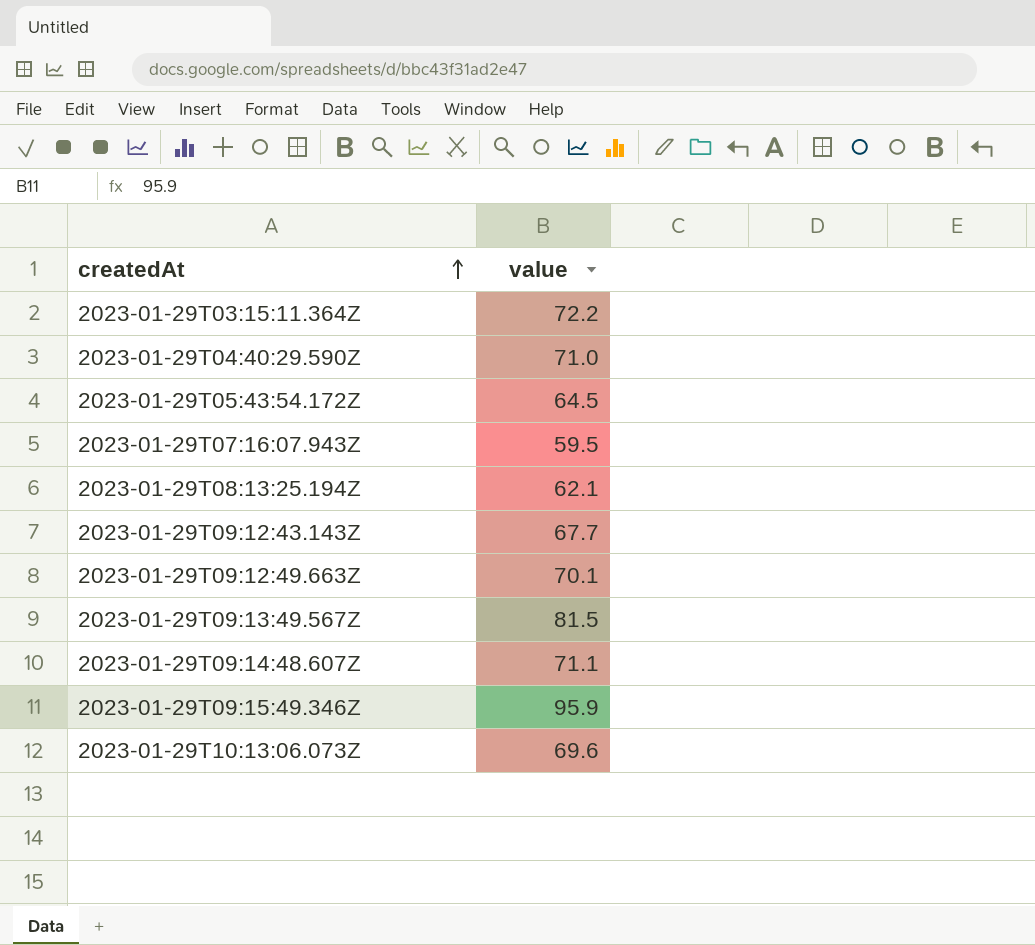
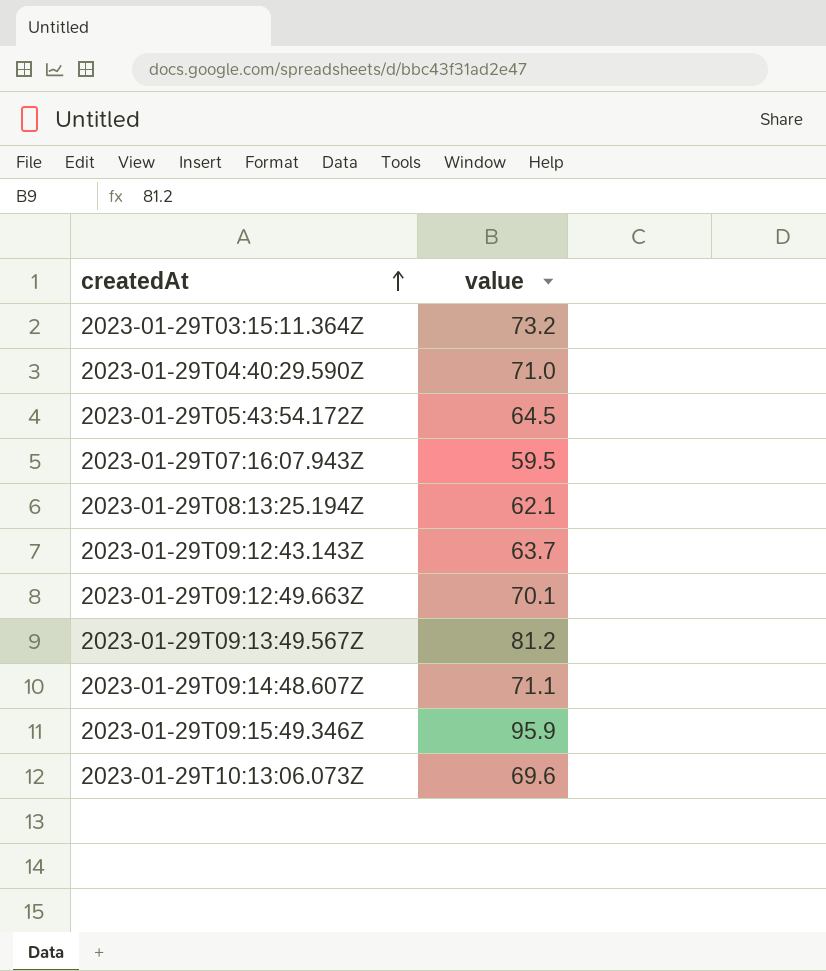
2023-01-29T03:15:11.364Z | value: 72.2 -> 73.2
2023-01-29T09:12:43.143Z | value: 67.7 -> 63.7
2023-01-29T09:13:49.567Z | value: 81.5 -> 81.2

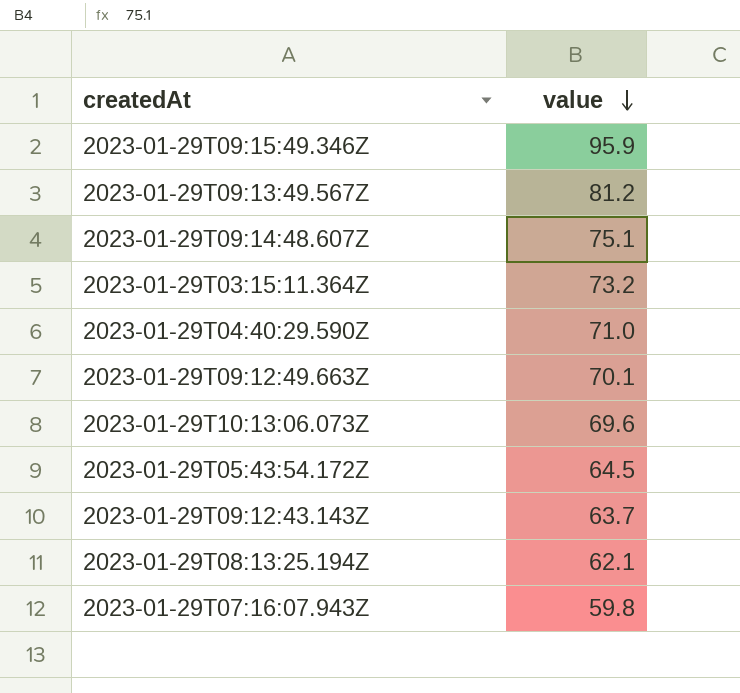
row order: createdAt ascending -> value descending
2023-01-29T09:14:48.607Z | value: 71.1 -> 75.1
2023-01-29T07:16:07.943Z | value: 59.5 -> 59.8

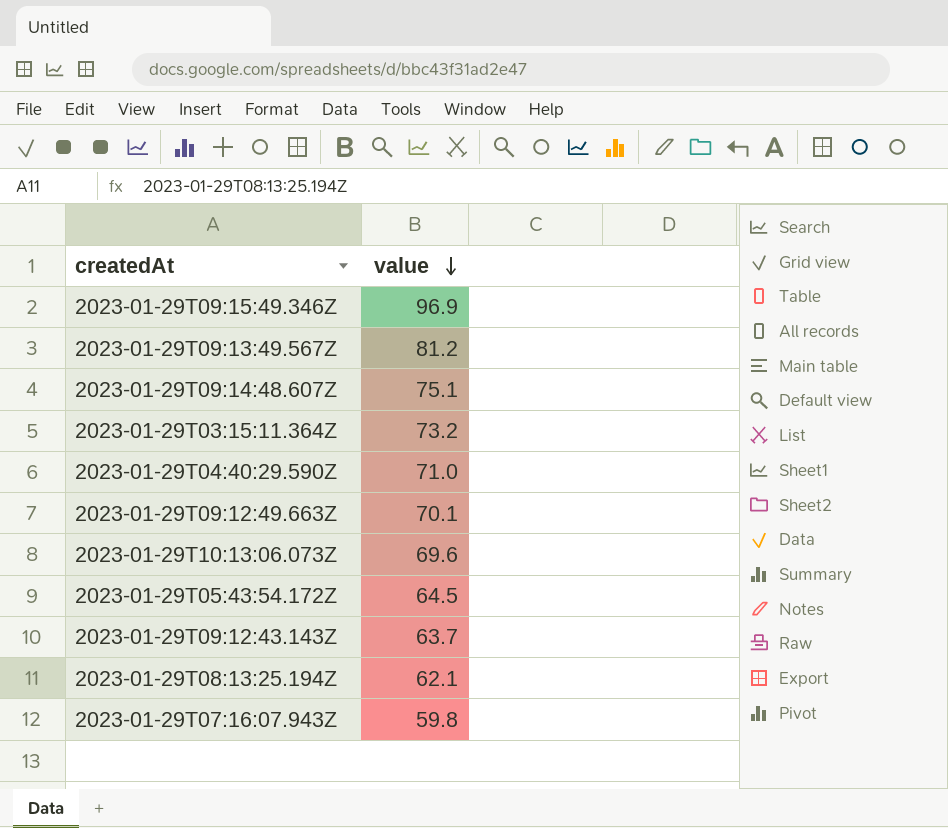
2023-01-29T09:15:49.346Z | value: 95.9 -> 96.9

